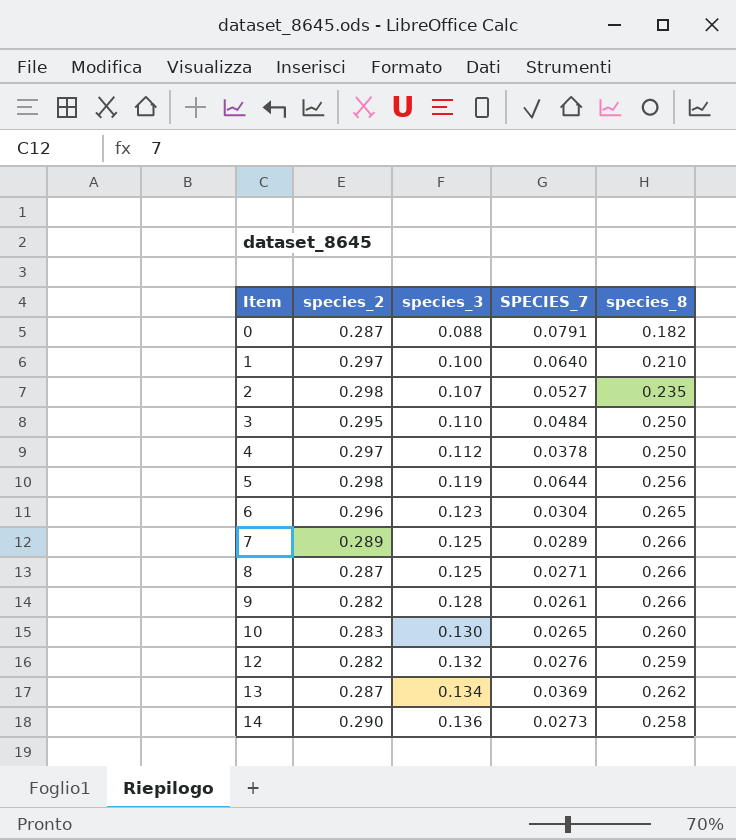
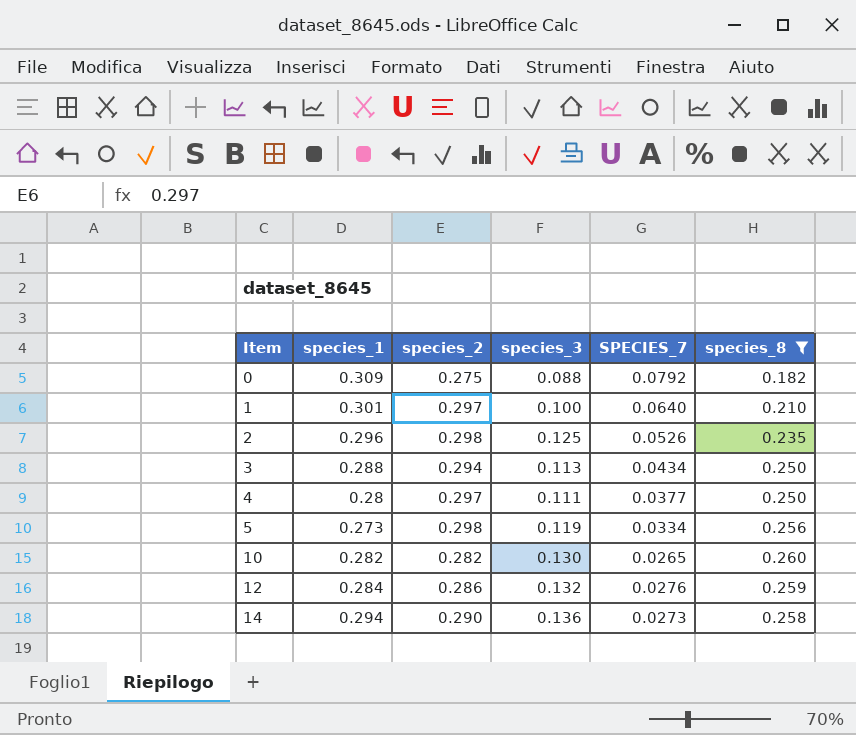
filter: none -> species_8 <= 0.260
column species_1 | position: none -> 2
0 | species_2: 0.287 -> 0.275
0 | SPECIES_7: 0.0791 -> 0.0792
2 | species_3: 0.107 -> 0.125
2 | SPECIES_7: 0.0527 -> 0.0526
3 | species_2: 0.295 -> 0.294
3 | species_3: 0.110 -> 0.113
3 | SPECIES_7: 0.0484 -> 0.0434
4 | species_3: 0.112 -> 0.111
4 | SPECIES_7: 0.0378 -> 0.0377
5 | SPECIES_7: 0.0644 -> 0.0334
10 | species_2: 0.283 -> 0.282
12 | species_2: 0.282 -> 0.286

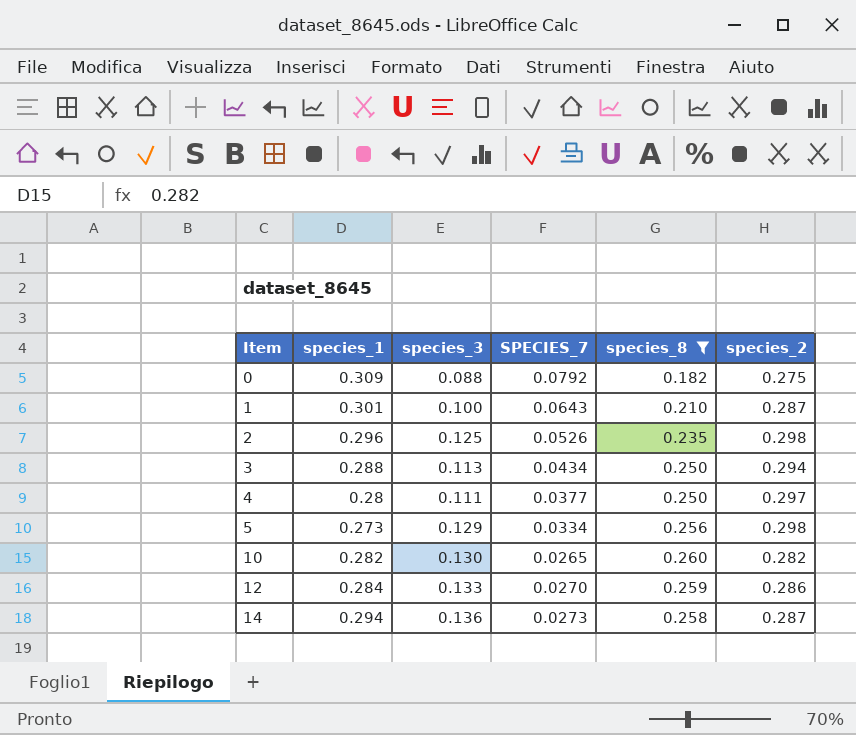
column species_2 | position: 3 -> 6
1 | SPECIES_7: 0.0640 -> 0.0643
1 | species_2: 0.297 -> 0.287
5 | species_3: 0.119 -> 0.129
12 | species_3: 0.132 -> 0.133
12 | SPECIES_7: 0.0276 -> 0.0270
14 | species_2: 0.290 -> 0.287

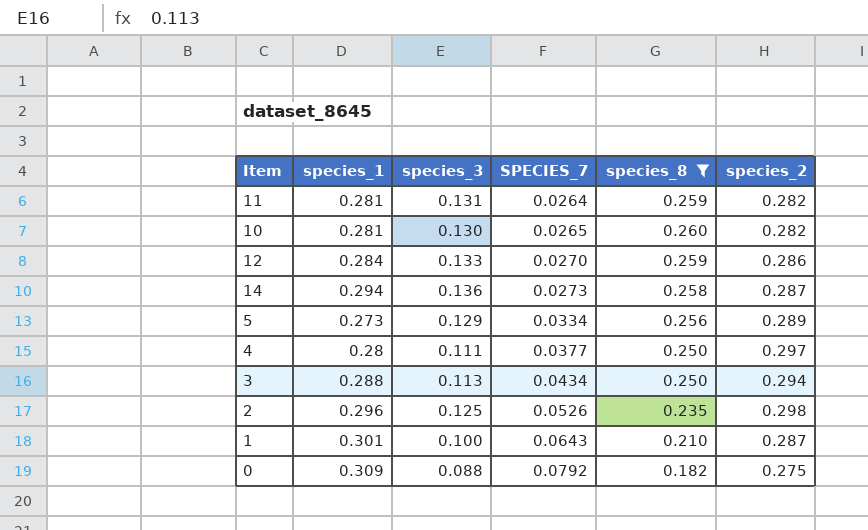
row order: Item ascending -> SPECIES_7 ascending
row 11: none -> 0.281 | 0.131 | 0.0264 | 0.259 | 0.282
10 | species_1: 0.282 -> 0.281
5 | species_2: 0.298 -> 0.289

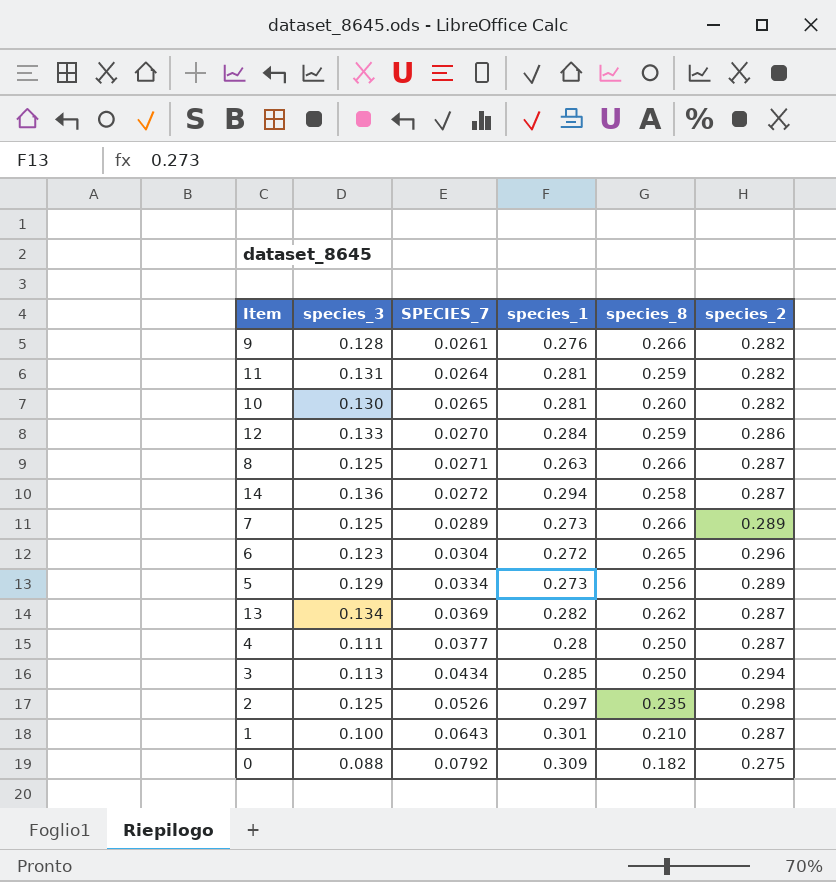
filter: species_8 <= 0.260 -> none
column species_1 | position: 2 -> 4
14 | SPECIES_7: 0.0273 -> 0.0272
4 | species_2: 0.297 -> 0.287
3 | species_1: 0.288 -> 0.285
2 | species_1: 0.296 -> 0.297

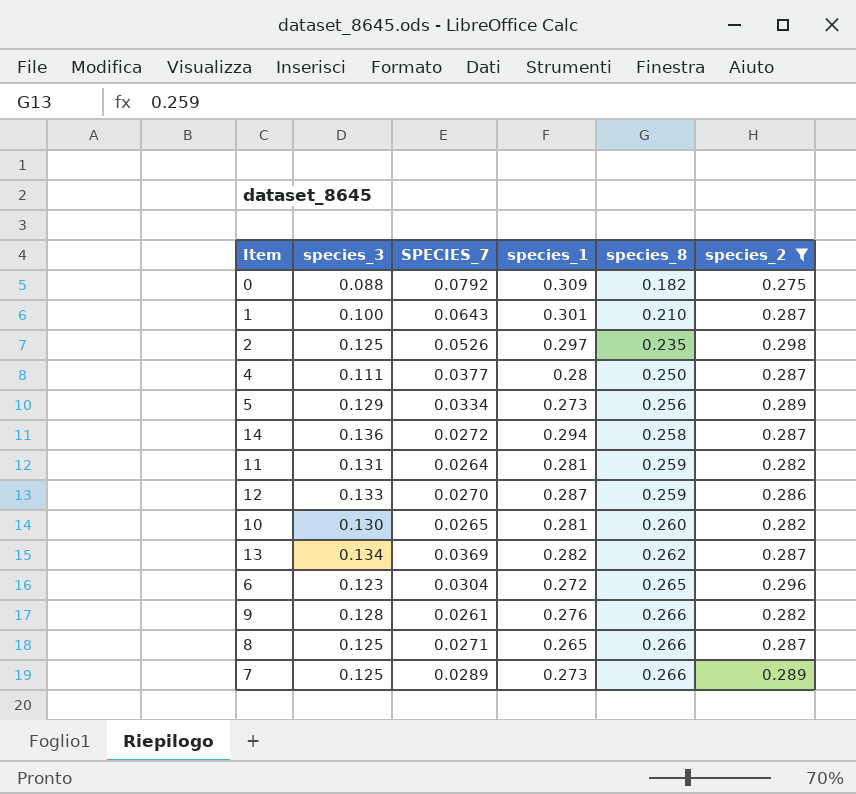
filter: none -> species_2 != 0.294
row order: SPECIES_7 ascending -> species_8 ascending
12 | species_1: 0.284 -> 0.287
8 | species_1: 0.263 -> 0.265

